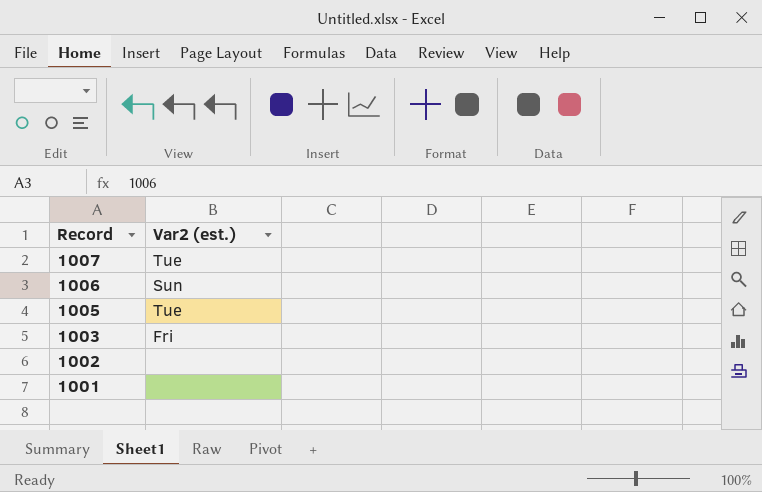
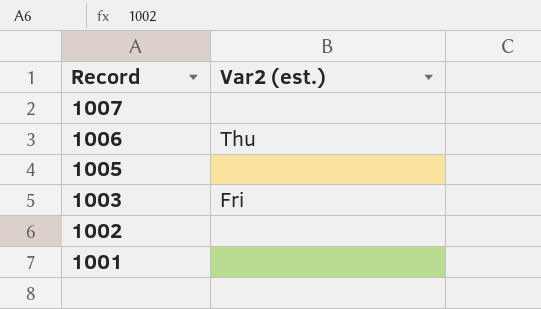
1007 | Var2 (est.): Tue -> none
1006 | Var2 (est.): Sun -> Thu
1005 | Var2 (est.): Tue -> none

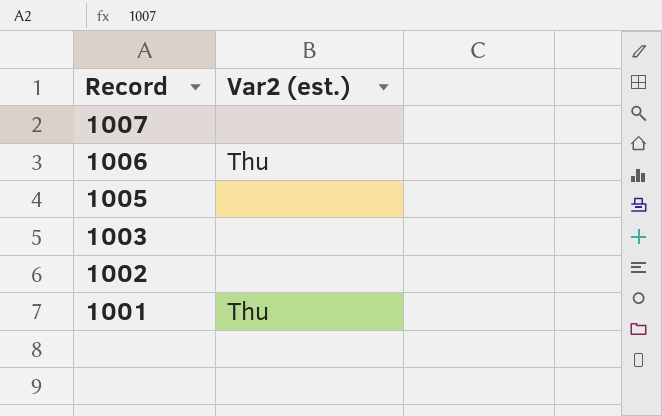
1003 | Var2 (est.): Fri -> none
1001 | Var2 (est.): none -> Thu

